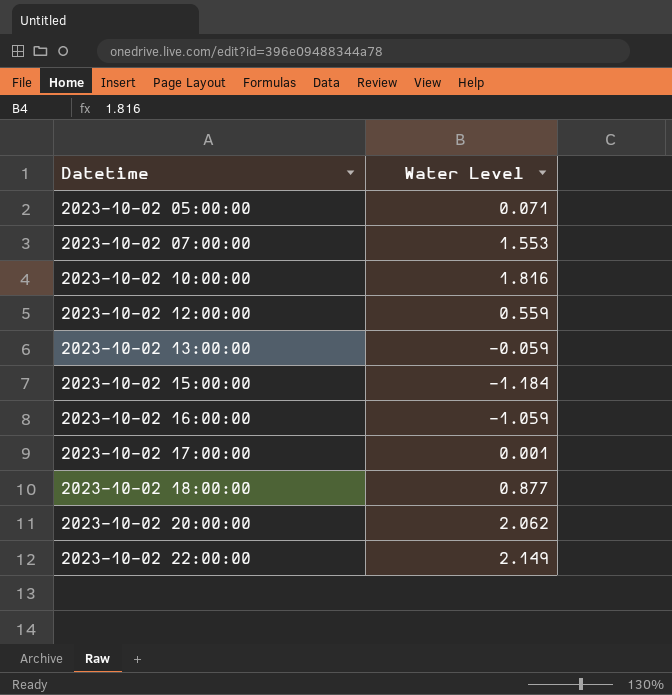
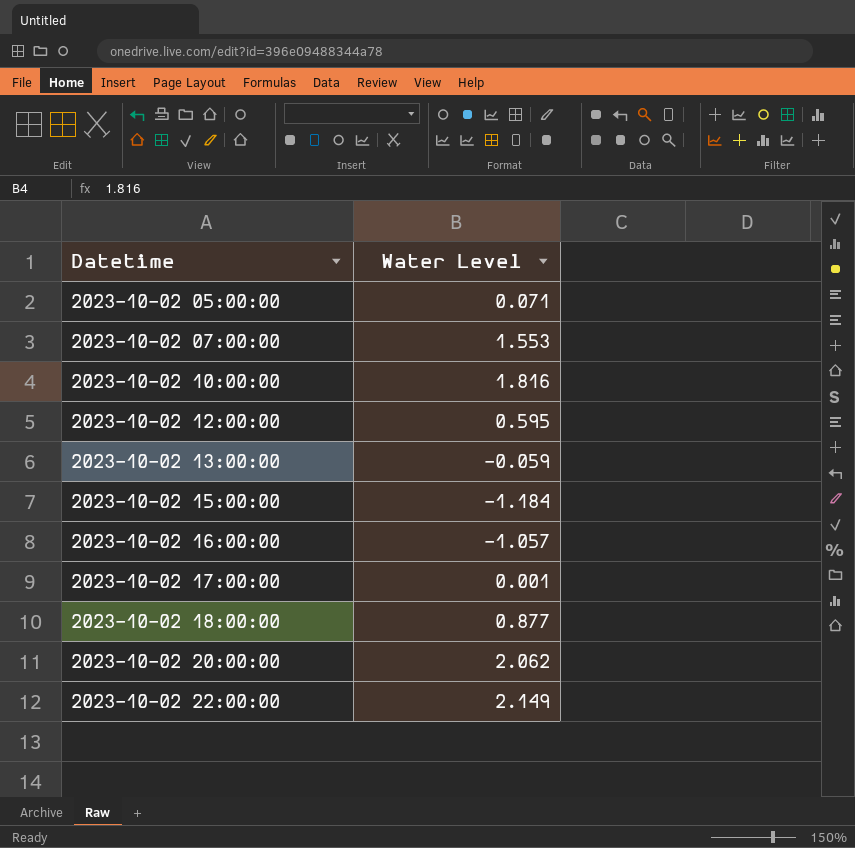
2023-10-02 12:00:00 | Water Level: 0.559 -> 0.595
2023-10-02 16:00:00 | Water Level: -1.059 -> -1.057

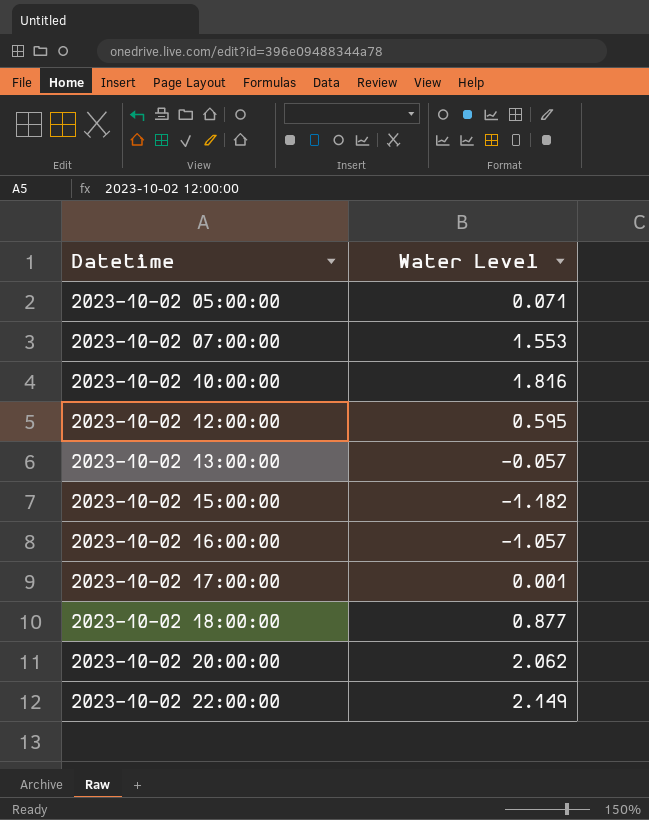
2023-10-02 13:00:00 | Water Level: -0.059 -> -0.057
2023-10-02 15:00:00 | Water Level: -1.184 -> -1.182

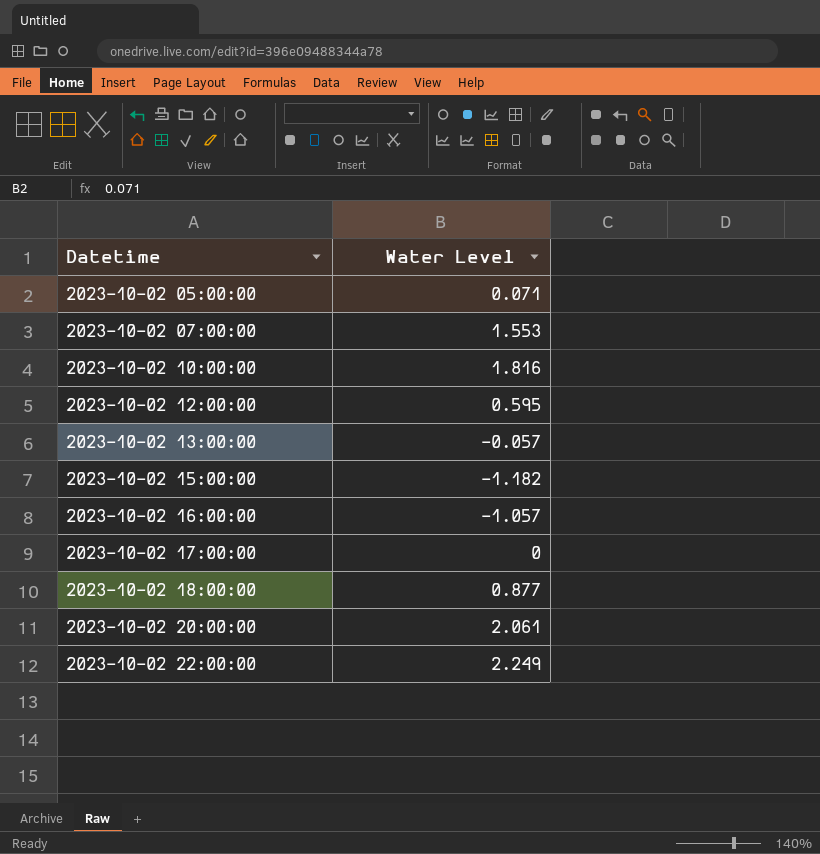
2023-10-02 17:00:00 | Water Level: 0.001 -> 0
2023-10-02 20:00:00 | Water Level: 2.062 -> 2.061
2023-10-02 22:00:00 | Water Level: 2.149 -> 2.249

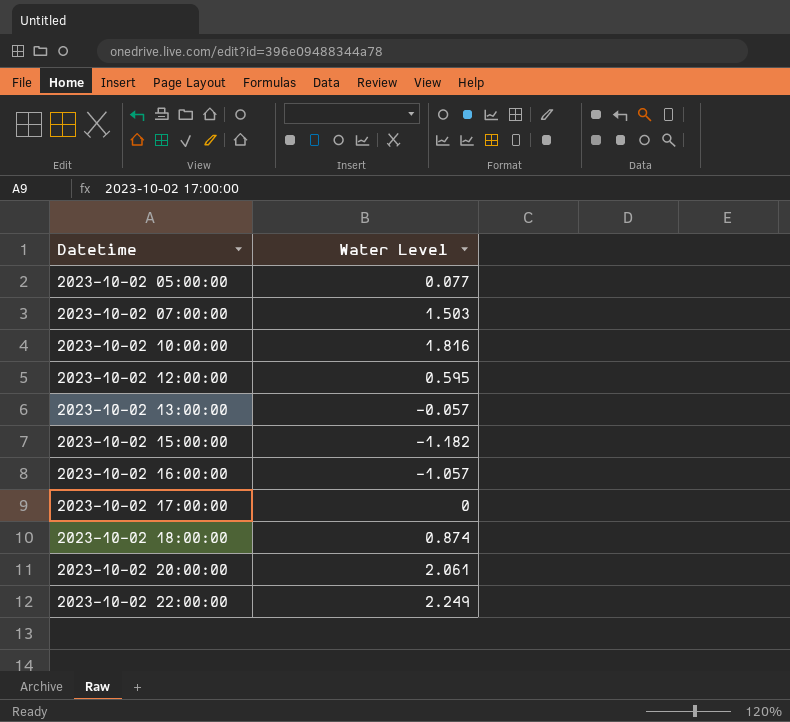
2023-10-02 05:00:00 | Water Level: 0.071 -> 0.077
2023-10-02 07:00:00 | Water Level: 1.553 -> 1.503
2023-10-02 18:00:00 | Water Level: 0.877 -> 0.874

